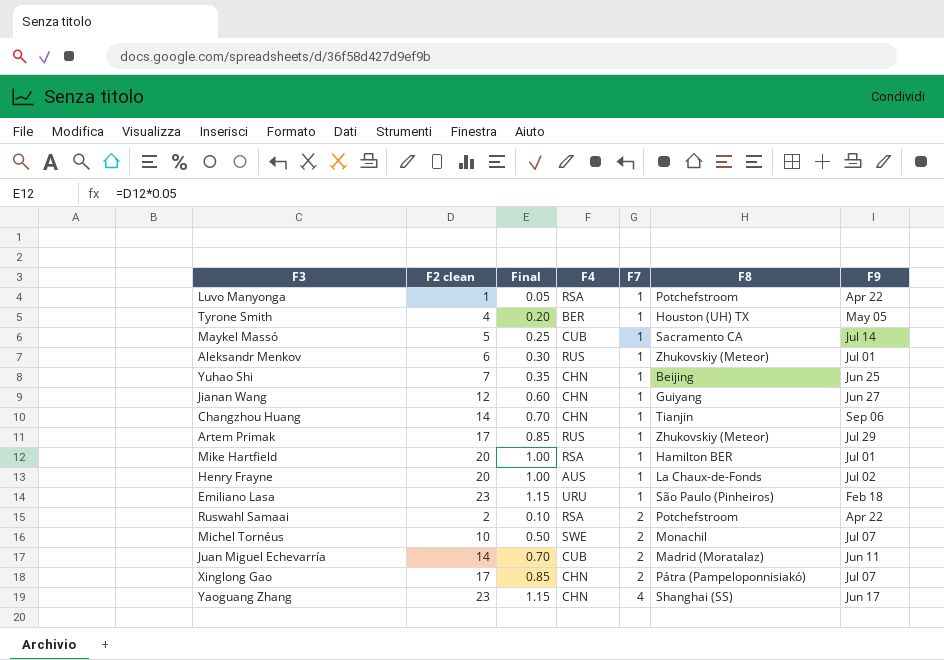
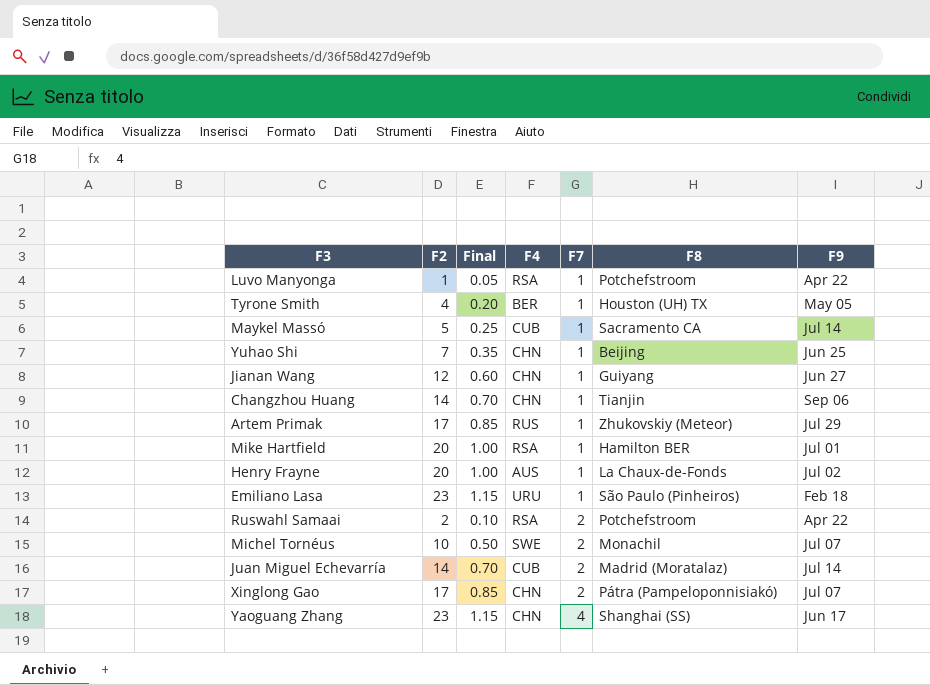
column name: F2 clean -> F2
row Aleksandr Menkov: 6 | 0.30 | RUS | 1 | Zhukovskiy (Meteor) | Jul 01 -> none
Juan Miguel Echevarría | F9: Jun 11 -> Jul 14

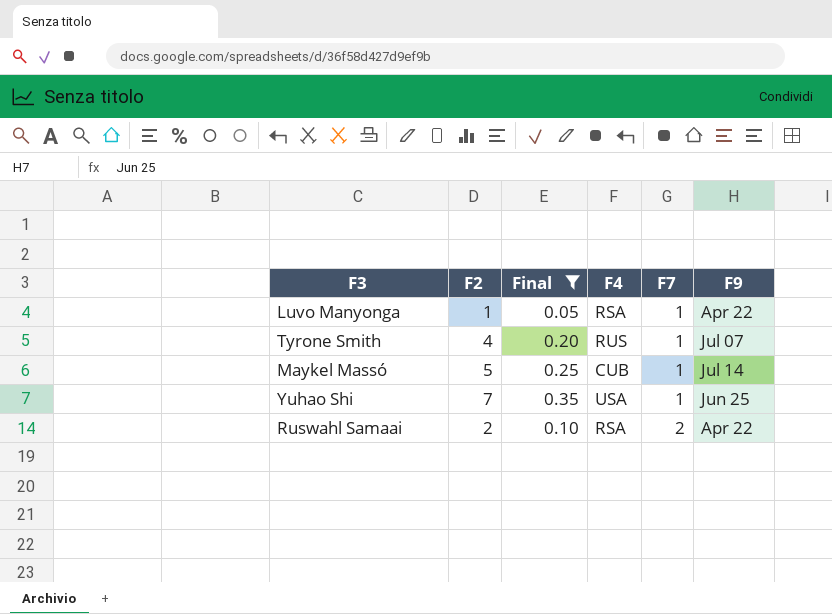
filter: none -> Final <= 0.35
column F8 | position: 6 -> none
Tyrone Smith | F4: BER -> RUS
Tyrone Smith | F9: May 05 -> Jul 07
Yuhao Shi | F4: CHN -> USA

